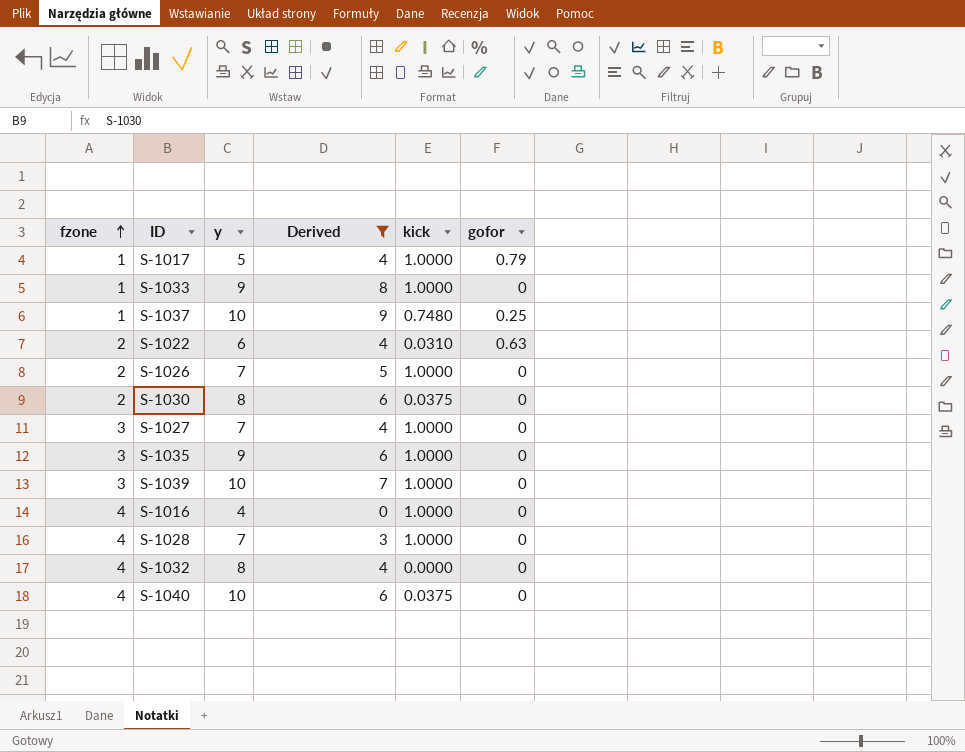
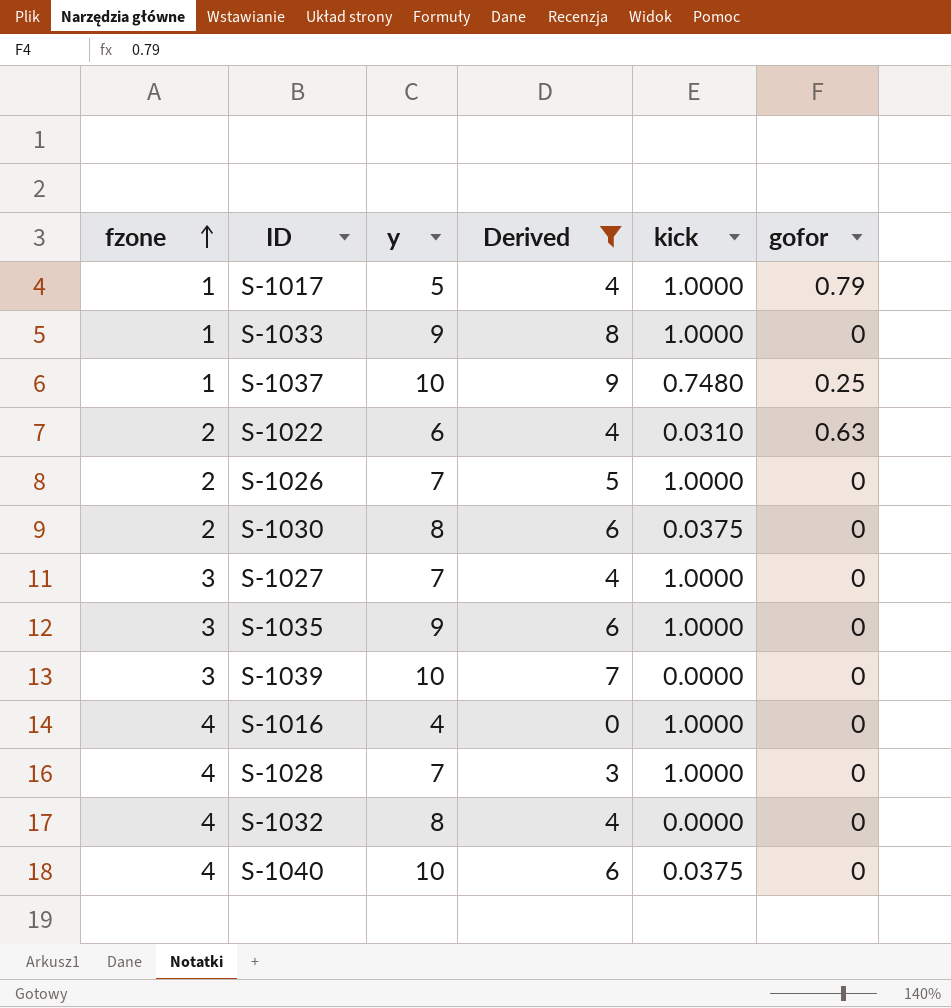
S-1039 | kick: 1.0000 -> 0.0000

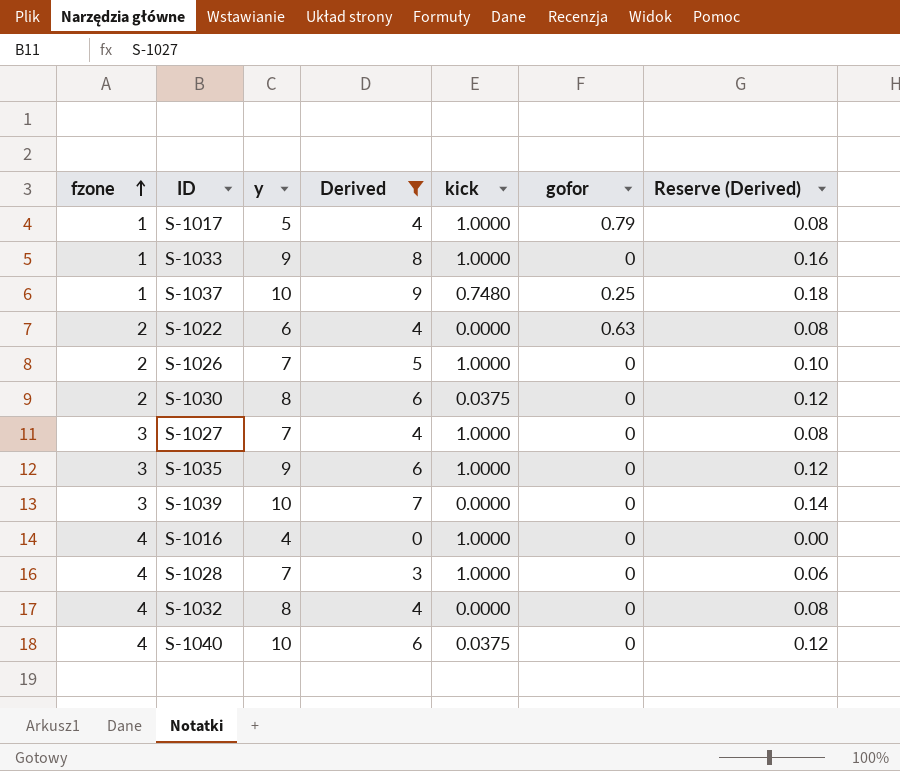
column Reserve (Derived) | formula: none -> [Derived] * 0.02
S-1022 | kick: 0.0310 -> 0.0000

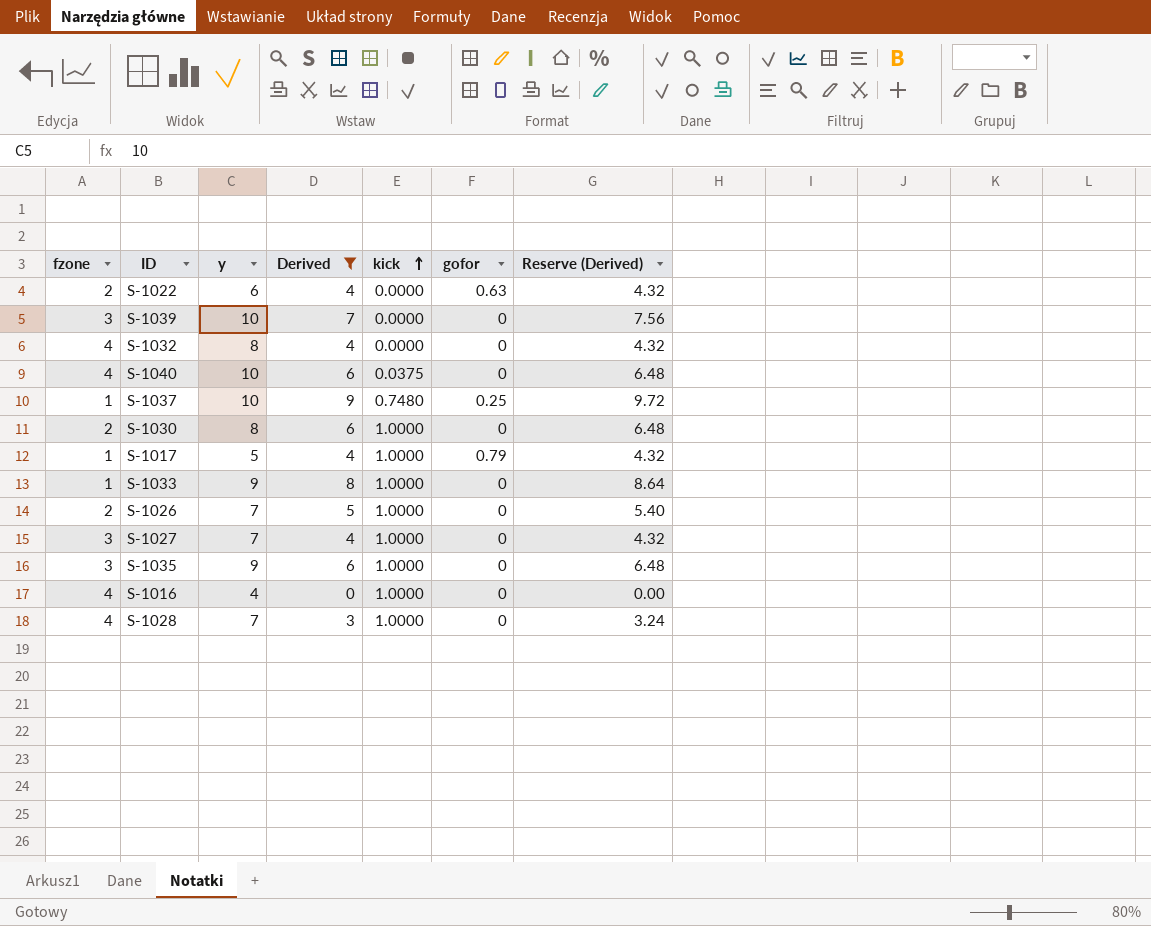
row order: fzone ascending -> kick ascending
column Reserve (Derived) | formula: [Derived] * 0.02 -> [Derived] * 1.08
S-1030 | kick: 0.0375 -> 1.0000

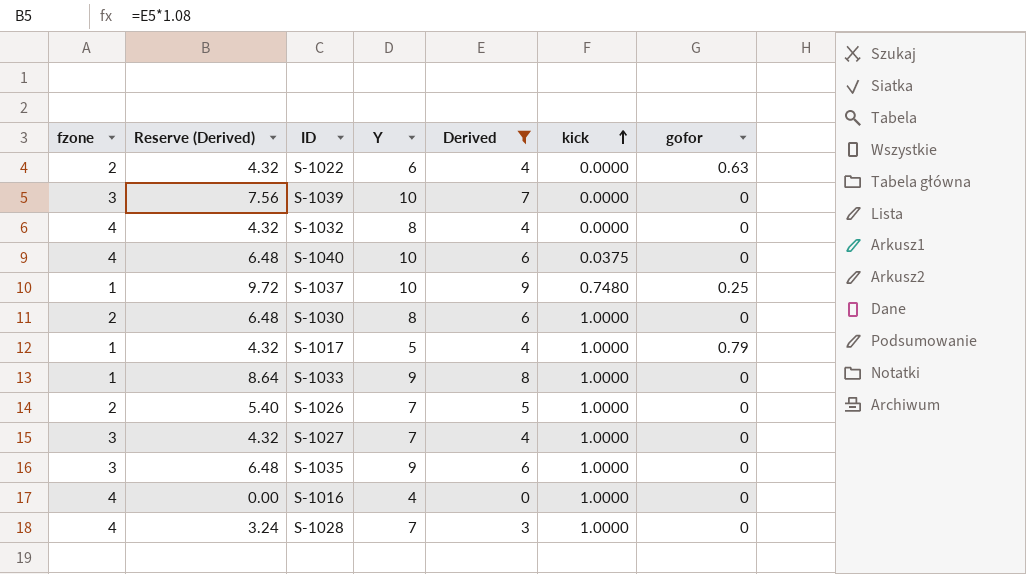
column Reserve (Derived) | position: 7 -> 2
column name: y -> Y

